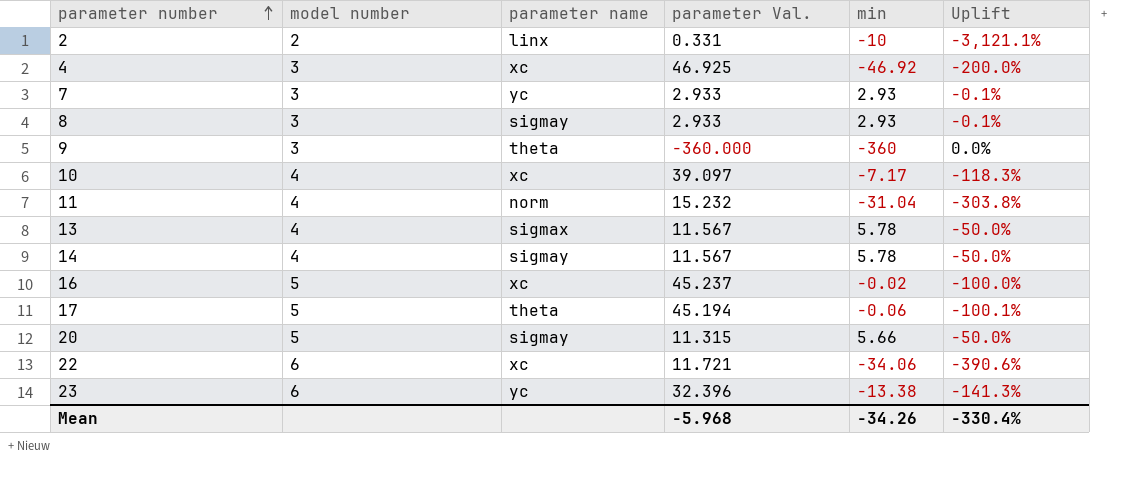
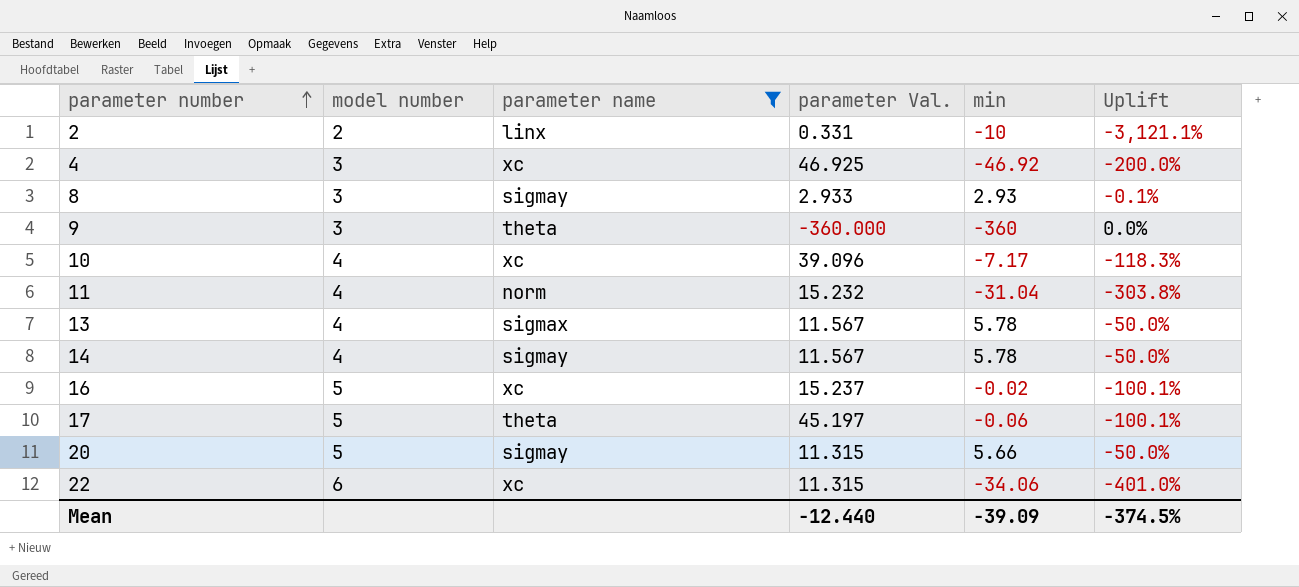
filter: none -> parameter name != yc
10 | parameter Val.: 39.097 -> 39.096
16 | parameter Val.: 45.237 -> 15.237
16 | Uplift: -100.0% -> -100.1%
17 | parameter Val.: 45.194 -> 45.197
22 | parameter Val.: 11.721 -> 11.315
22 | Uplift: -390.6% -> -401.0%
Mean | parameter Val.: -5.968 -> -12.440
Mean | min: -34.26 -> -39.09
Mean | Uplift: -330.4% -> -374.5%

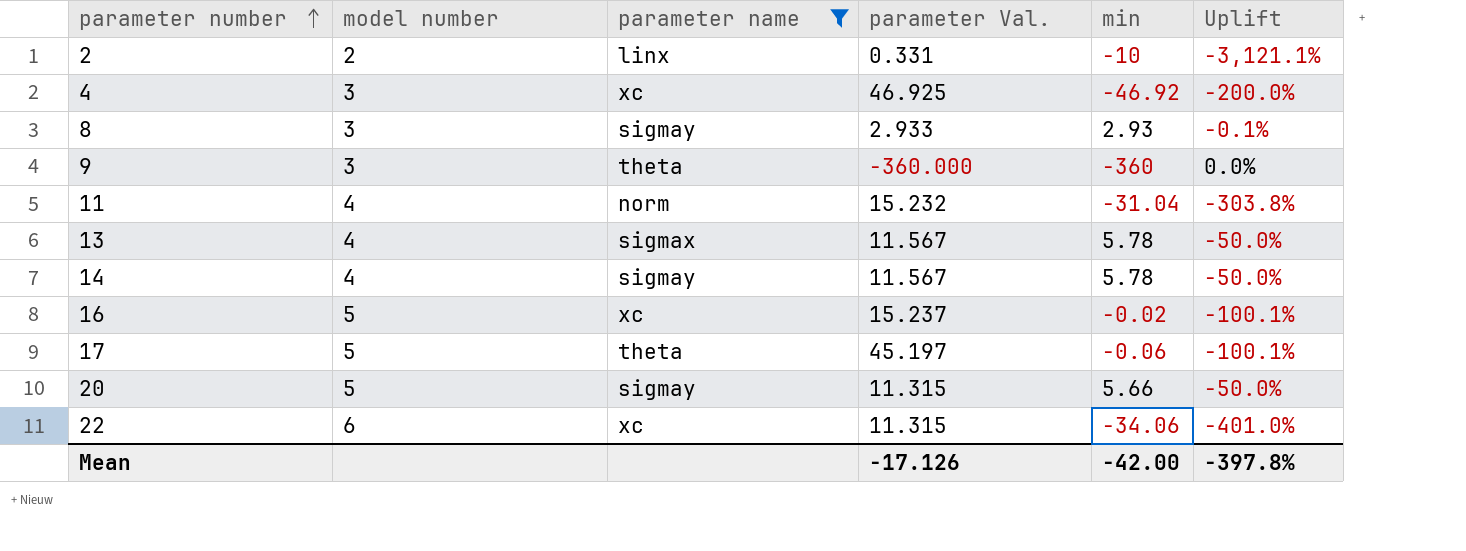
row 10: 4 | xc | 39.096 | -7.17 | -118.3% -> none
Mean | parameter Val.: -12.440 -> -17.126
Mean | min: -39.09 -> -42.00
Mean | Uplift: -374.5% -> -397.8%

